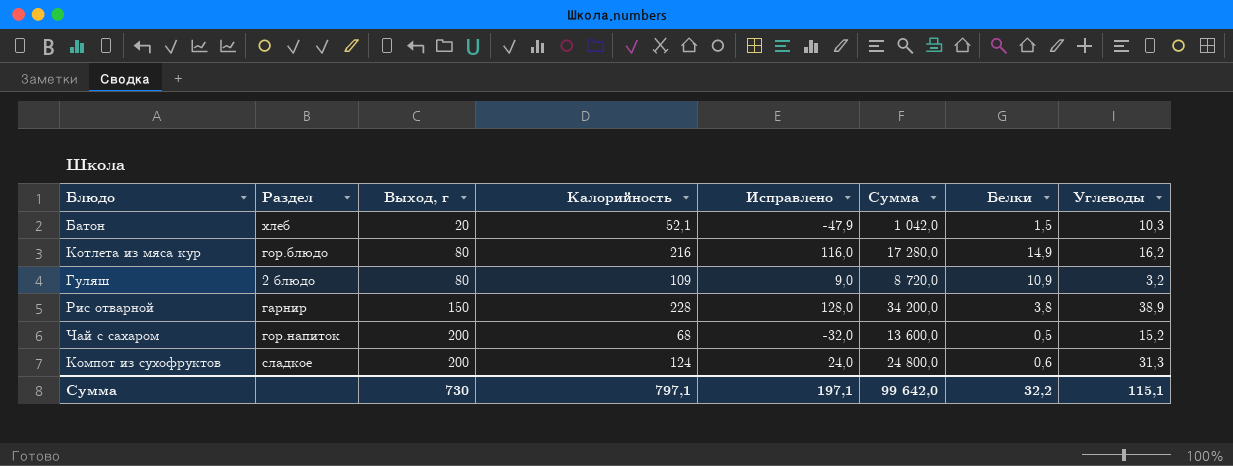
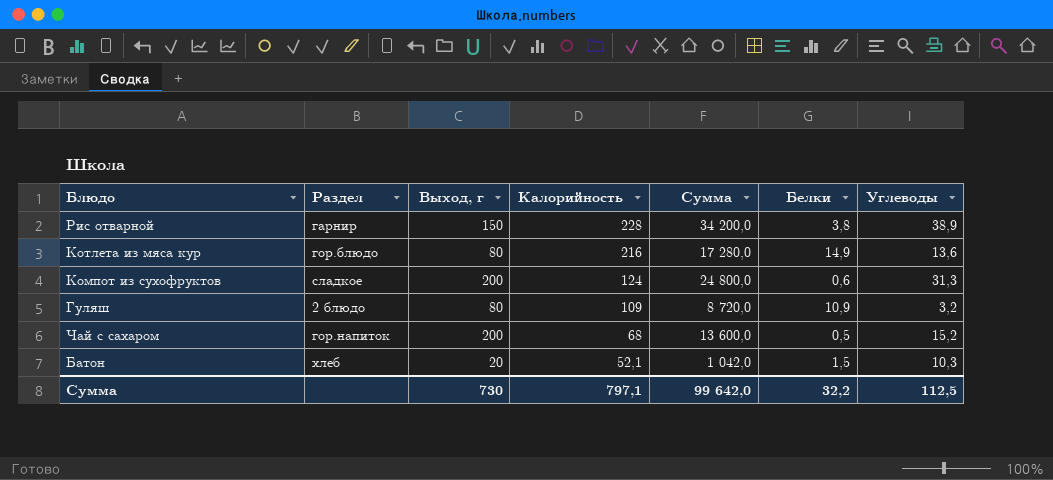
row order: Выход, г ascending -> Калорийность descending
column Исправлено | formula: [Калорийность] - 100 -> none
Котлета из мяса кур | Углеводы: 16,2 -> 13,6
Сумма | Углеводы: 115,1 -> 112,5

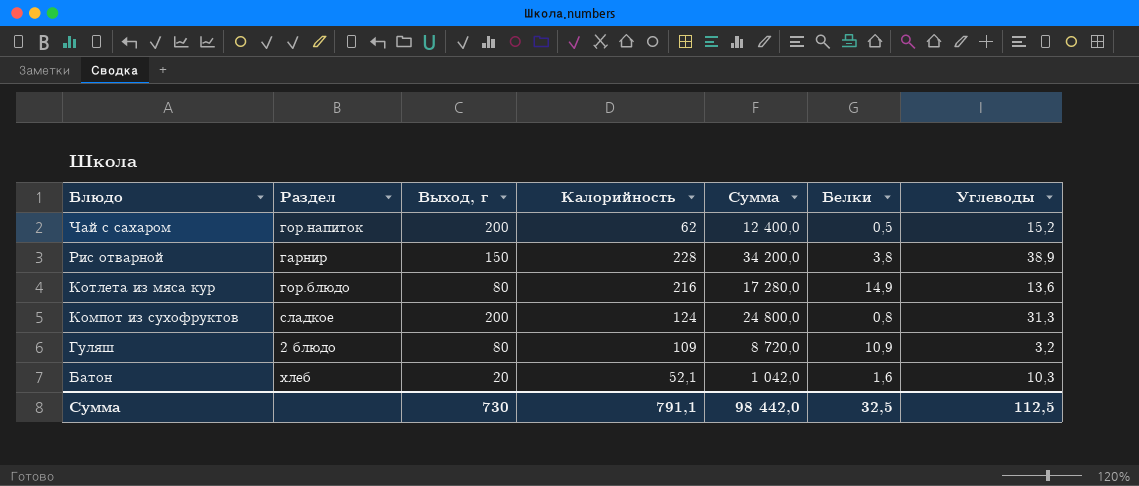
row order: Калорийность descending -> Блюдо descending
Чай с сахаром | Калорийность: 68 -> 62
Чай с сахаром | Сумма: 13 600,0 -> 12 400,0
Компот из сухофруктов | Белки: 0,6 -> 0,8
Батон | Белки: 1,5 -> 1,6
Сумма | Калорийность: 797,1 -> 791,1
Сумма | Сумма: 99 642,0 -> 98 442,0
Сумма | Белки: 32,2 -> 32,5

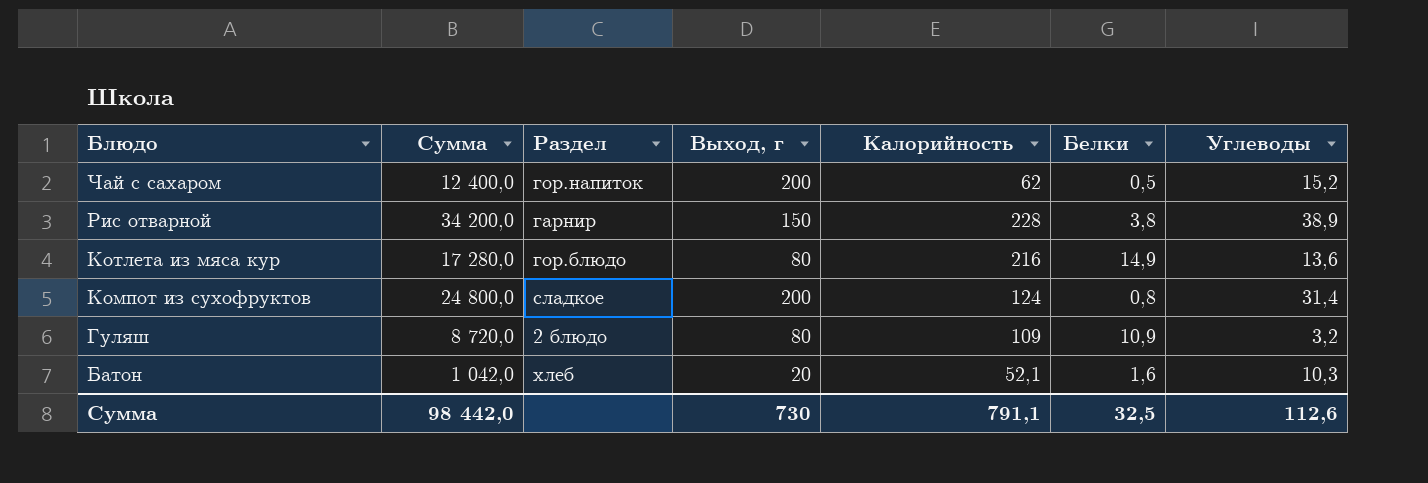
column Сумма | position: 5 -> 2
Компот из сухофруктов | Углеводы: 31,3 -> 31,4
Сумма | Углеводы: 112,5 -> 112,6

